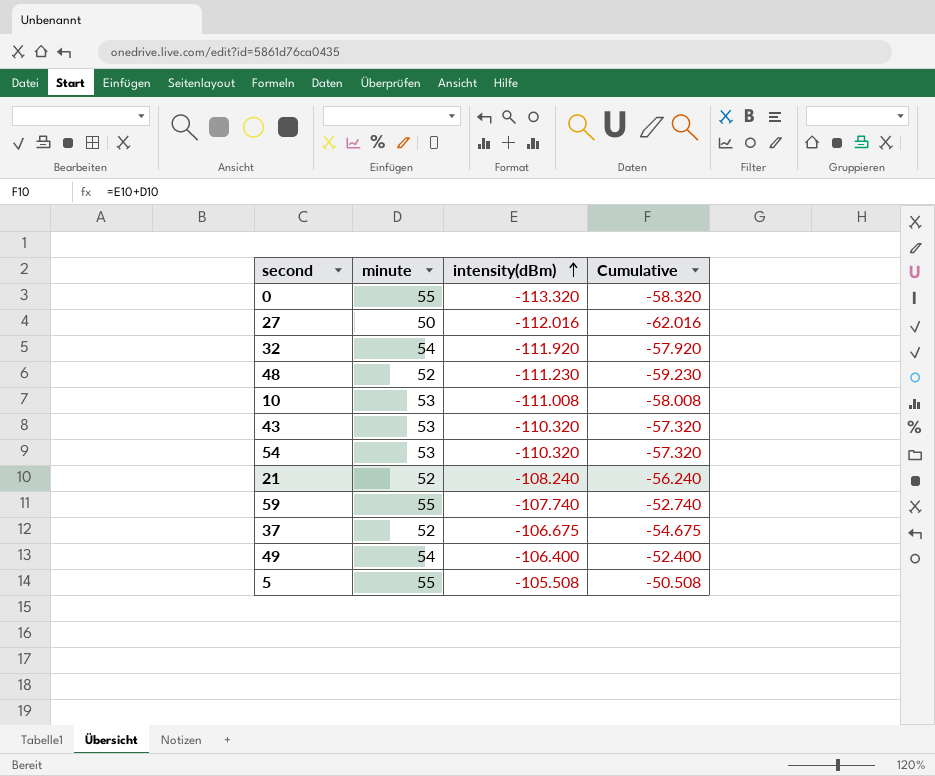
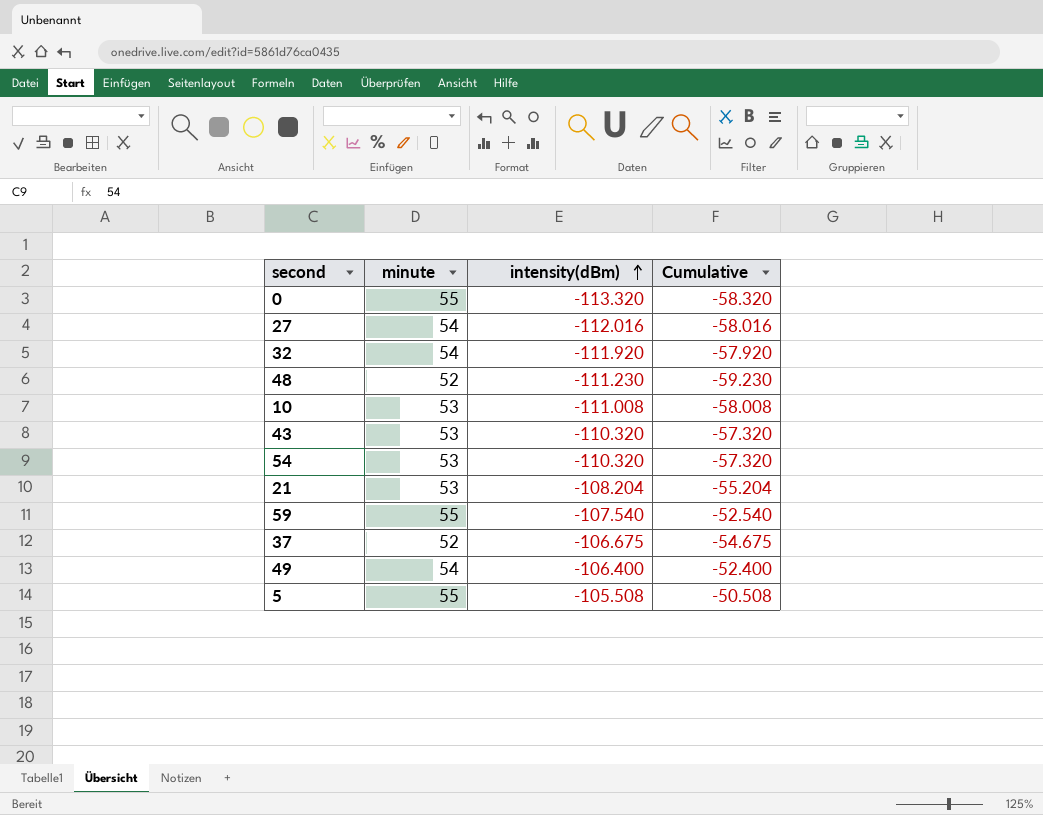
27 | minute: 50 -> 54
27 | Cumulative: -62.016 -> -58.016
21 | minute: 52 -> 53
21 | intensity(dBm): -108.240 -> -108.204
21 | Cumulative: -56.240 -> -55.204
59 | intensity(dBm): -107.740 -> -107.540
59 | Cumulative: -52.740 -> -52.540

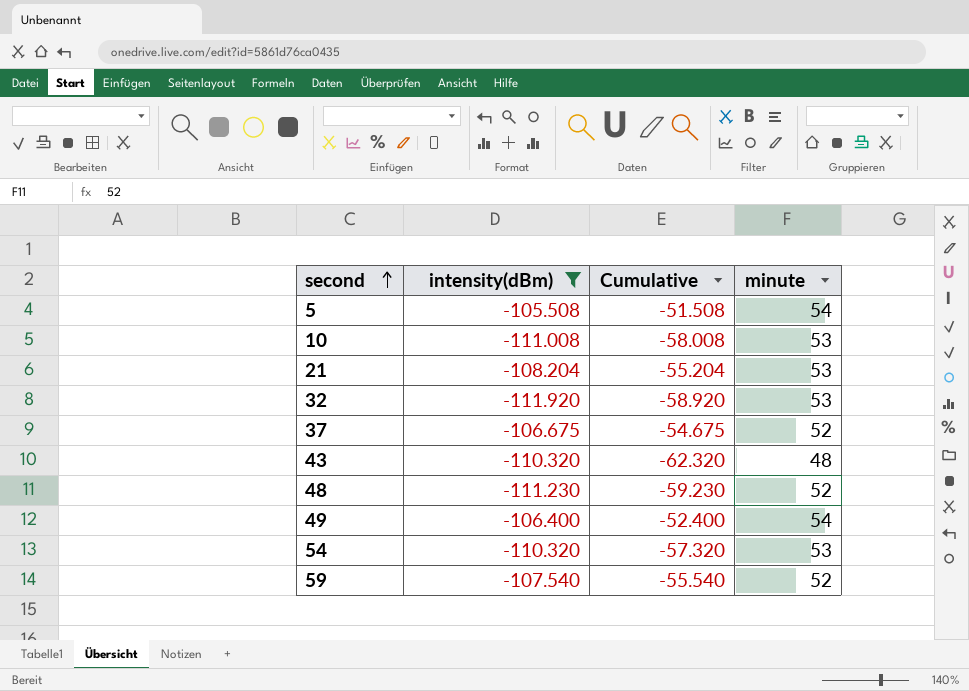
filter: none -> intensity(dBm) >= -111.920
row order: intensity(dBm) ascending -> second ascending
column minute | position: 2 -> 4
5 | Cumulative: -50.508 -> -51.508
5 | minute: 55 -> 54
32 | Cumulative: -57.920 -> -58.920
32 | minute: 54 -> 53
43 | Cumulative: -57.320 -> -62.320
43 | minute: 53 -> 48
59 | Cumulative: -52.540 -> -55.540
59 | minute: 55 -> 52

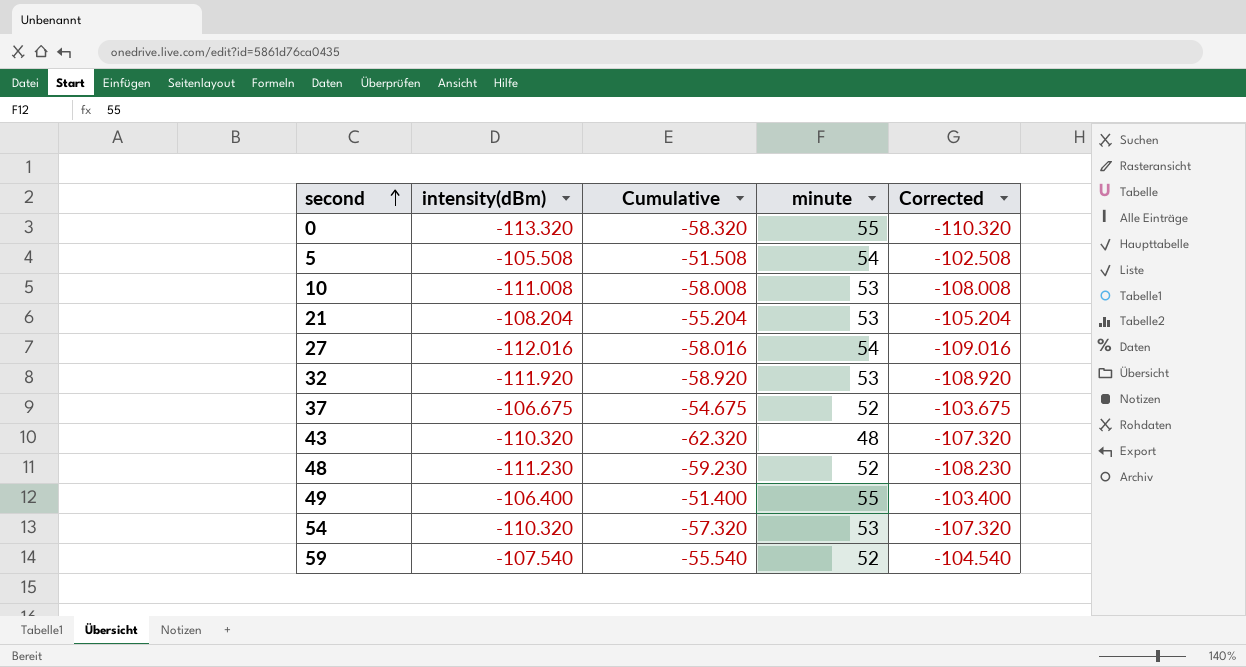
filter: intensity(dBm) >= -111.920 -> none
column Corrected | formula: none -> [intensity(dBm)] + 3
49 | Cumulative: -52.400 -> -51.400
49 | minute: 54 -> 55

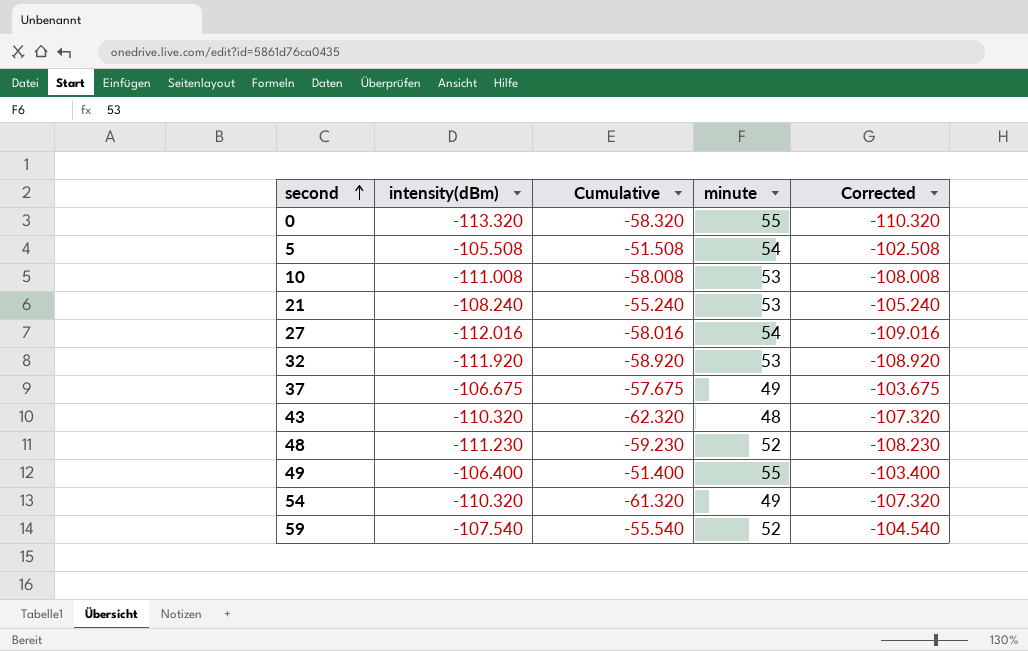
21 | intensity(dBm): -108.204 -> -108.240
21 | Cumulative: -55.204 -> -55.240
21 | Corrected: -105.204 -> -105.240
37 | Cumulative: -54.675 -> -57.675
37 | minute: 52 -> 49
54 | Cumulative: -57.320 -> -61.320
54 | minute: 53 -> 49

